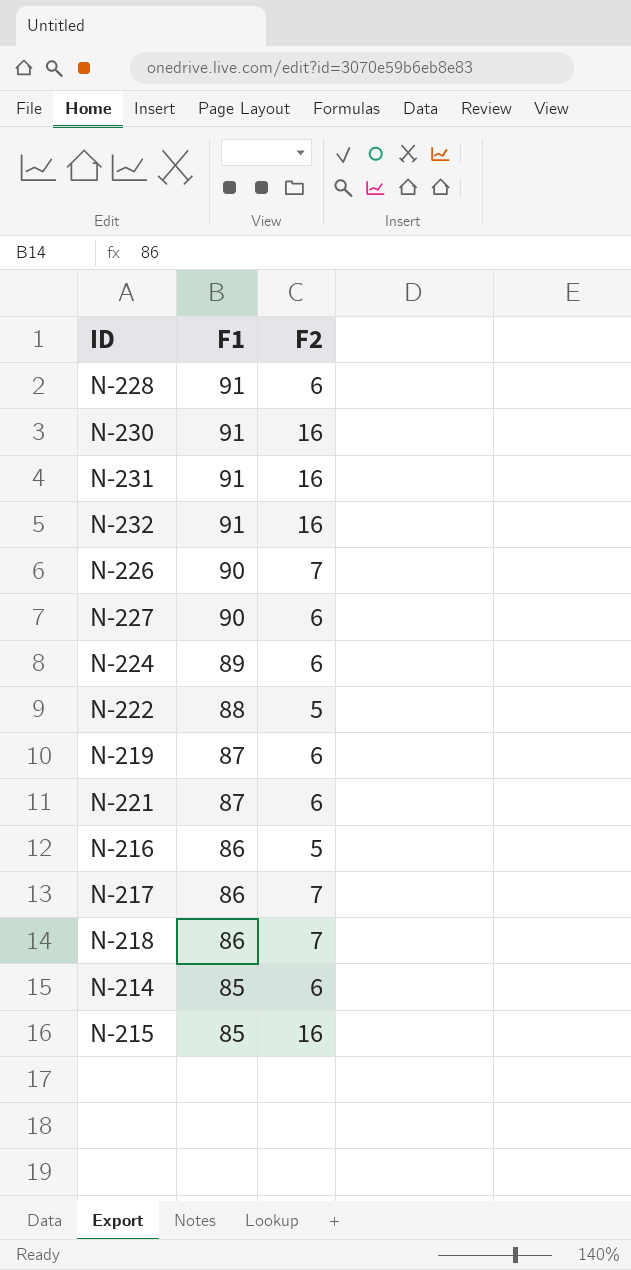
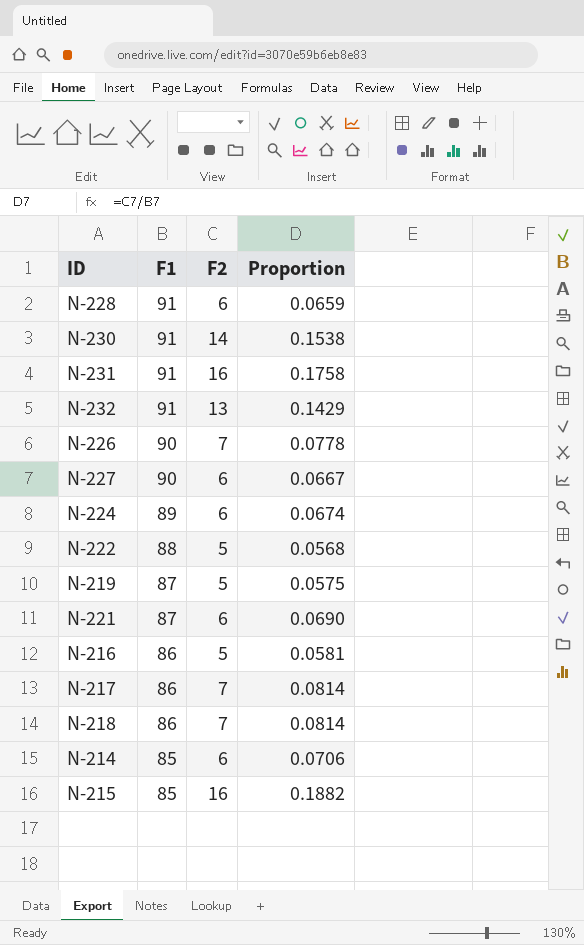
column Proportion | formula: none -> [F2] / [F1]
N-230 | F2: 16 -> 14
N-232 | F2: 16 -> 13
N-219 | F2: 6 -> 5

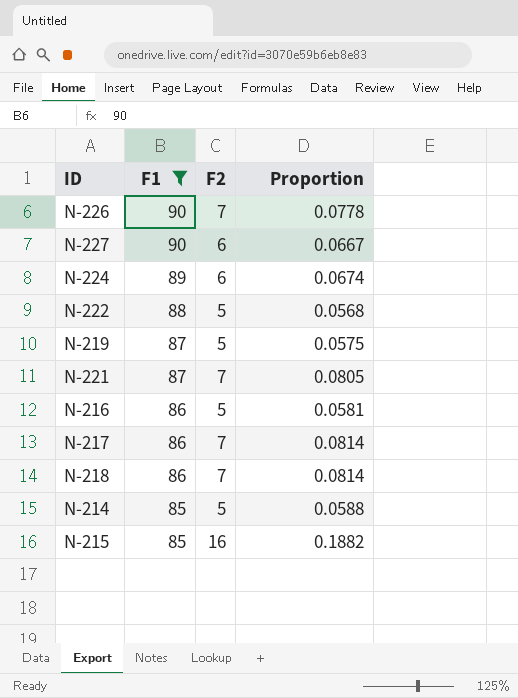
filter: none -> F1 != 91
N-221 | F2: 6 -> 7
N-221 | Proportion: 0.0690 -> 0.0805
N-214 | F2: 6 -> 5
N-214 | Proportion: 0.0706 -> 0.0588

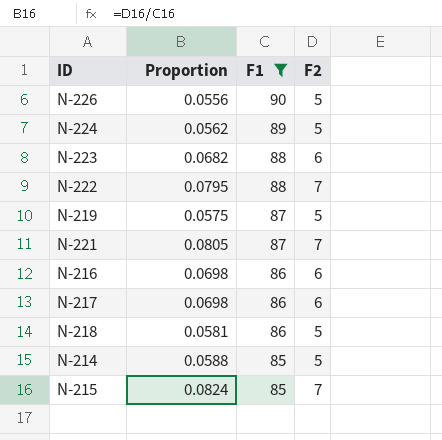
column Proportion | position: 4 -> 2
row N-227: 90 | 6 | 0.0667 -> none
N-226 | Proportion: 0.0778 -> 0.0556
N-226 | F2: 7 -> 5
N-224 | Proportion: 0.0674 -> 0.0562
N-224 | F2: 6 -> 5
row N-223: none -> 0.0682 | 88 | 6
N-222 | Proportion: 0.0568 -> 0.0795
N-222 | F2: 5 -> 7
N-216 | Proportion: 0.0581 -> 0.0698
N-216 | F2: 5 -> 6
N-217 | Proportion: 0.0814 -> 0.0698
N-217 | F2: 7 -> 6
N-218 | Proportion: 0.0814 -> 0.0581
N-218 | F2: 7 -> 5
N-215 | Proportion: 0.1882 -> 0.0824
N-215 | F2: 16 -> 7

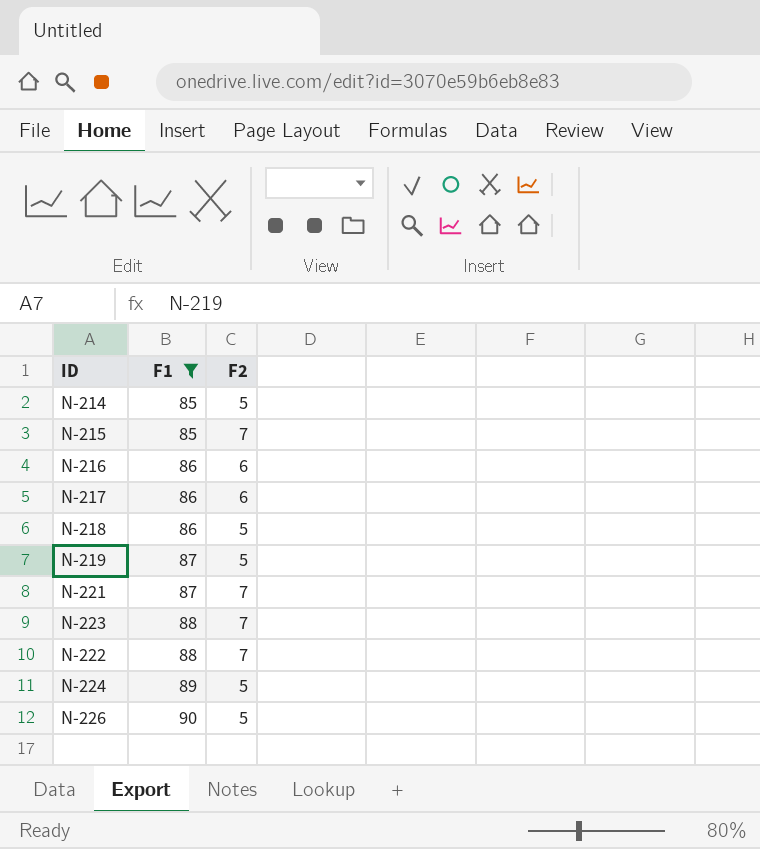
row order: F1 descending -> F1 ascending
column Proportion | formula: [F2] / [F1] -> none
N-223 | F2: 6 -> 7

